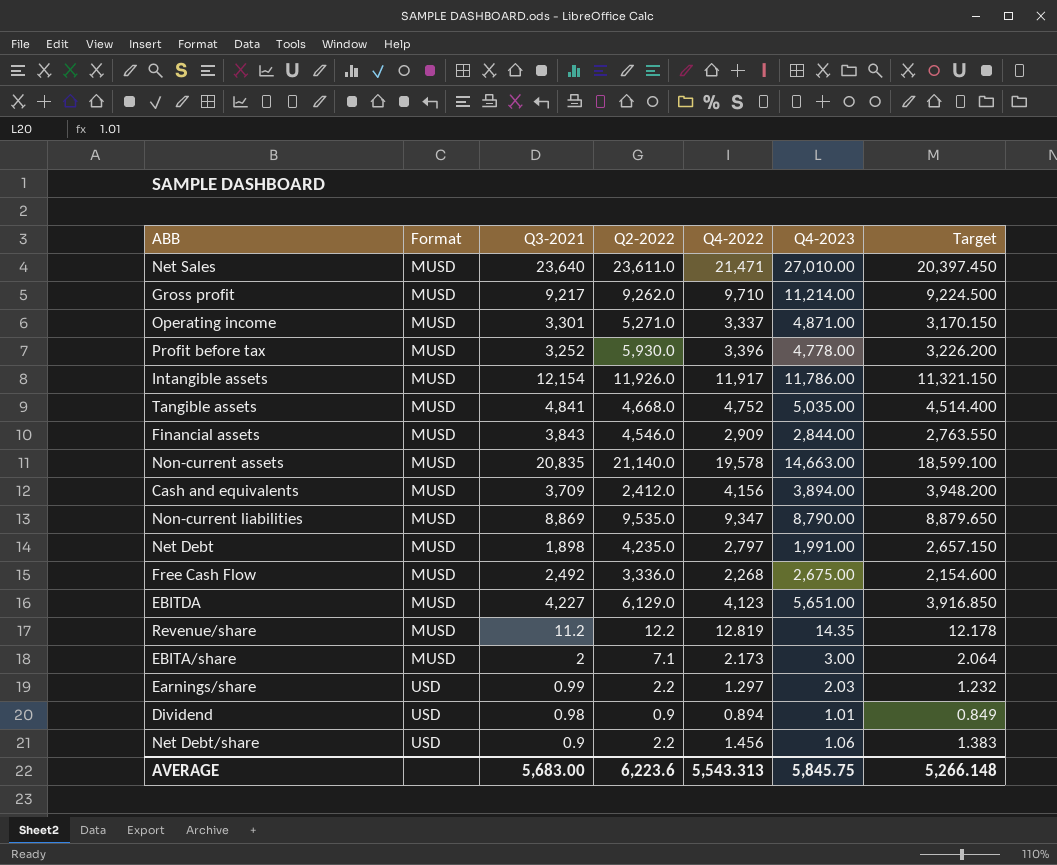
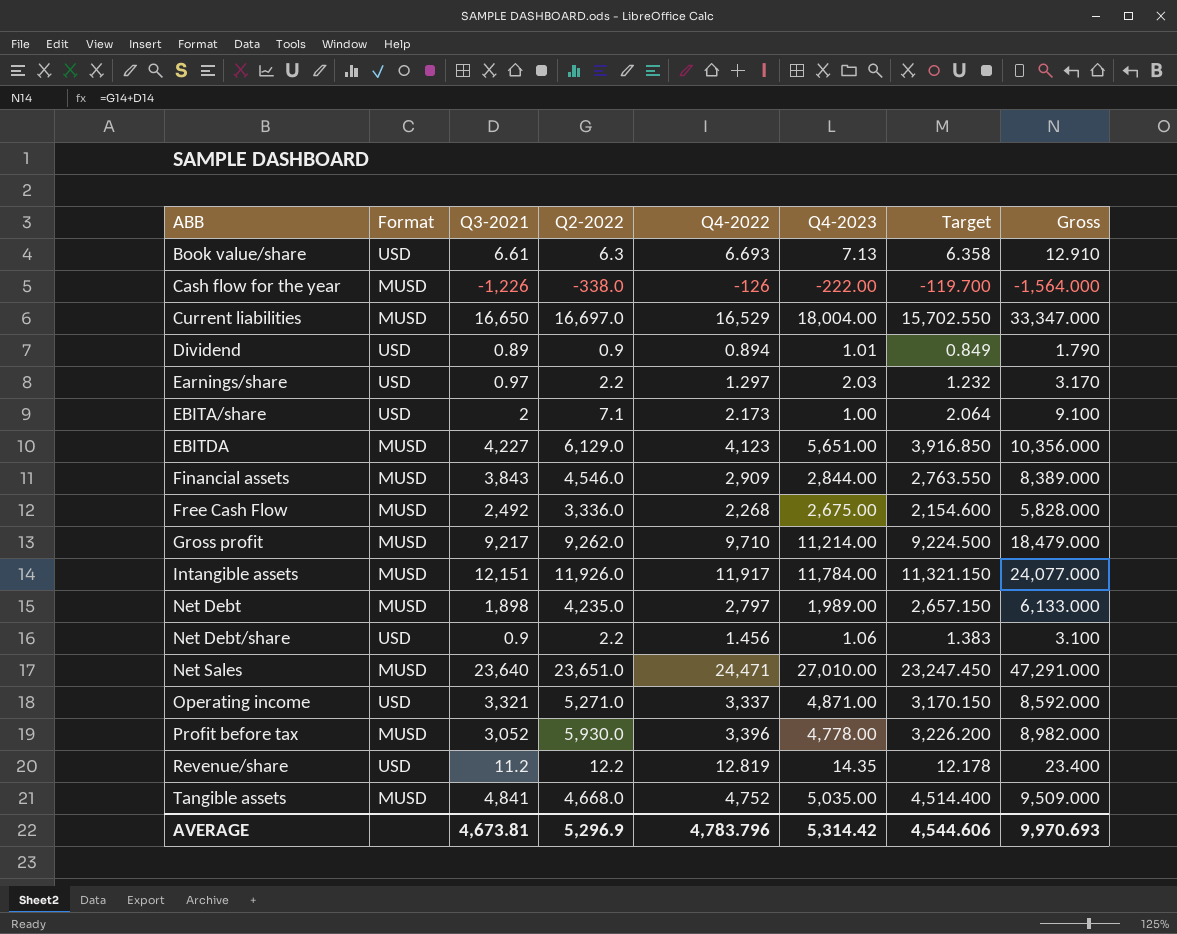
row order: Format ascending -> ABB ascending
column Gross | formula: none -> [Q3-2021] + [Q2-2022]
row Non-current assets: MUSD | 20,835 | 21,140.0 | 19,578 | 14,663.00 | 18,599.100 -> none
row Cash and equivalents: MUSD | 3,709 | 2,412.0 | 4,156 | 3,894.00 | 3,948.200 -> none
row Non-current liabilities: MUSD | 8,869 | 9,535.0 | 9,347 | 8,790.00 | 8,879.650 -> none
row Book value/share: none -> USD | 6.61 | 6.3 | 6.693 | 7.13 | 6.358 | 12.910
row Cash flow for the year: none -> MUSD | -1,226 | -338.0 | -126 | -222.00 | -119.700 | -1,564.000
row Current liabilities: none -> MUSD | 16,650 | 16,697.0 | 16,529 | 18,004.00 | 15,702.550 | 33,347.000
Dividend | Q3-2021: 0.98 -> 0.89
Earnings/share | Q3-2021: 0.99 -> 0.97
EBITA/share | Format: MUSD -> USD
EBITA/share | Q4-2023: 3.00 -> 1.00
Intangible assets | Q3-2021: 12,154 -> 12,151
Intangible assets | Q4-2023: 11,786.00 -> 11,784.00
Net Debt | Q4-2023: 1,991.00 -> 1,989.00
Net Sales | Q2-2022: 23,611.0 -> 23,651.0
Net Sales | Q4-2022: 21,471 -> 24,471
Net Sales | Target: 20,397.450 -> 23,247.450
Operating income | Format: MUSD -> USD
Operating income | Q3-2021: 3,301 -> 3,321
Profit before tax | Q3-2021: 3,252 -> 3,052
Revenue/share | Format: MUSD -> USD
AVERAGE | Q3-2021: 5,683.00 -> 4,673.81
AVERAGE | Q2-2022: 6,223.6 -> 5,296.9
AVERAGE | Q4-2022: 5,543.313 -> 4,783.796
AVERAGE | Q4-2023: 5,845.75 -> 5,314.42
AVERAGE | Target: 5,266.148 -> 4,544.606

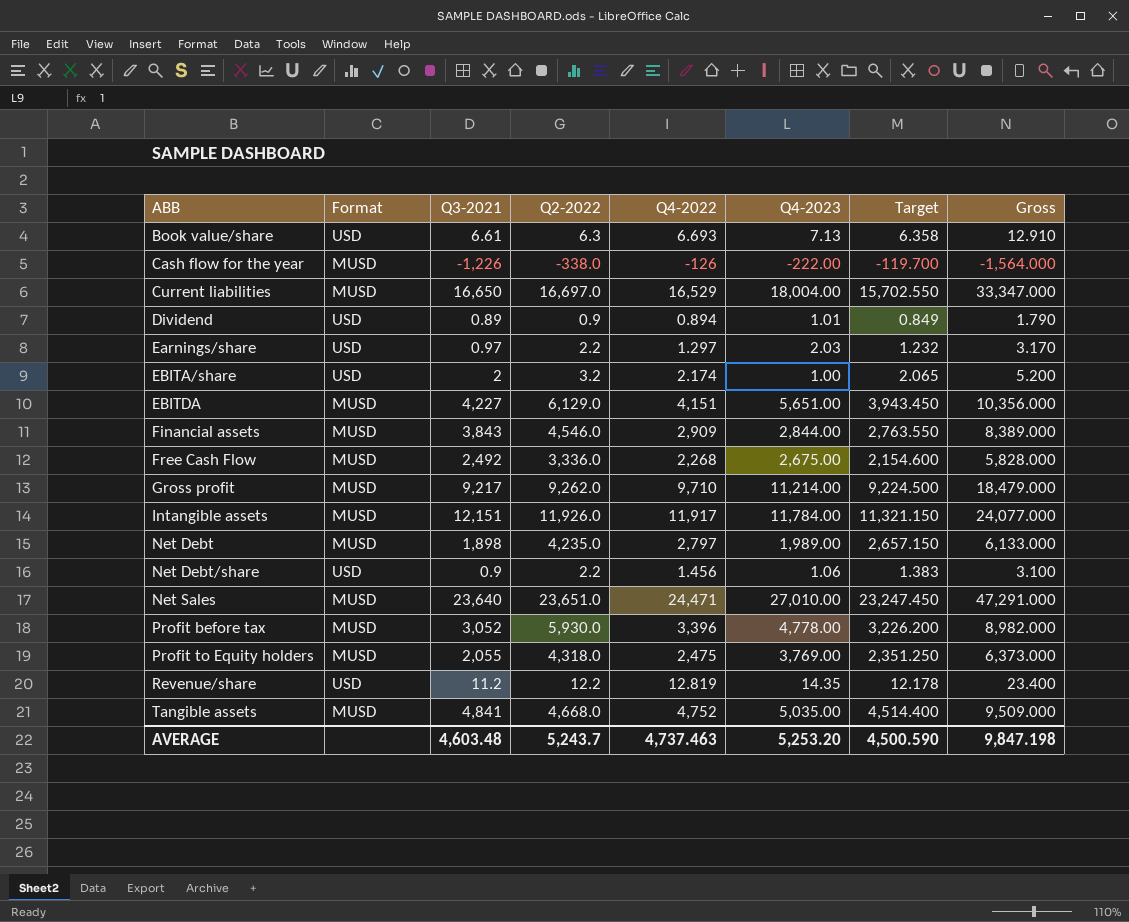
row Operating income: USD | 3,321 | 5,271.0 | 3,337 | 4,871.00 | 3,170.150 | 8,592.000 -> none
EBITA/share | Q2-2022: 7.1 -> 3.2
EBITA/share | Q4-2022: 2.173 -> 2.174
EBITA/share | Target: 2.064 -> 2.065
EBITA/share | Gross: 9.100 -> 5.200
EBITDA | Q4-2022: 4,123 -> 4,151
EBITDA | Target: 3,916.850 -> 3,943.450
row Profit to Equity holders: none -> MUSD | 2,055 | 4,318.0 | 2,475 | 3,769.00 | 2,351.250 | 6,373.000
AVERAGE | Q3-2021: 4,673.81 -> 4,603.48
AVERAGE | Q2-2022: 5,296.9 -> 5,243.7
AVERAGE | Q4-2022: 4,783.796 -> 4,737.463
AVERAGE | Q4-2023: 5,314.42 -> 5,253.20
AVERAGE | Target: 4,544.606 -> 4,500.590
AVERAGE | Gross: 9,970.693 -> 9,847.198

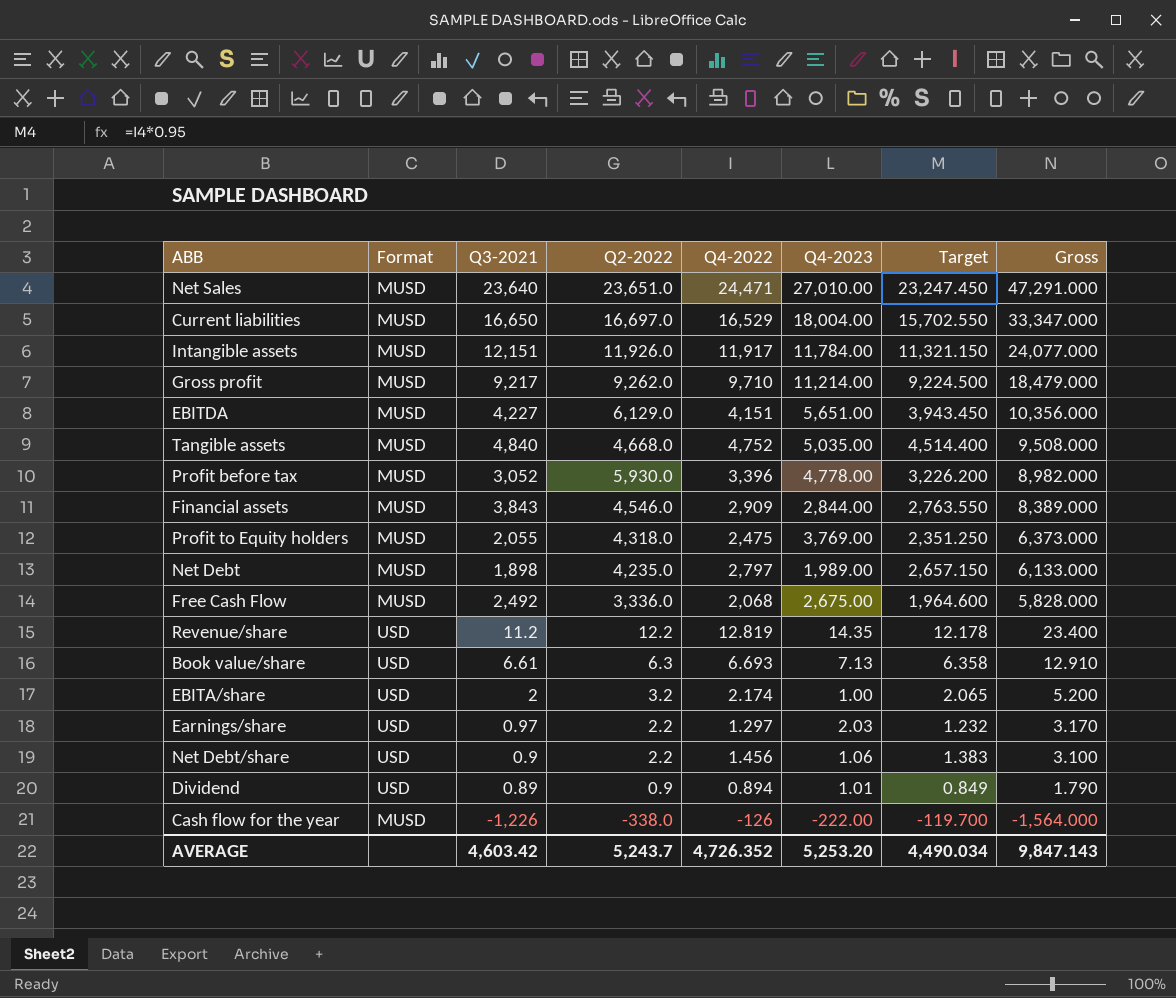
row order: ABB ascending -> Gross descending
Tangible assets | Q3-2021: 4,841 -> 4,840
Tangible assets | Gross: 9,509.000 -> 9,508.000
Free Cash Flow | Q4-2022: 2,268 -> 2,068
Free Cash Flow | Target: 2,154.600 -> 1,964.600
AVERAGE | Q3-2021: 4,603.48 -> 4,603.42
AVERAGE | Q4-2022: 4,737.463 -> 4,726.352
AVERAGE | Target: 4,500.590 -> 4,490.034
AVERAGE | Gross: 9,847.198 -> 9,847.143

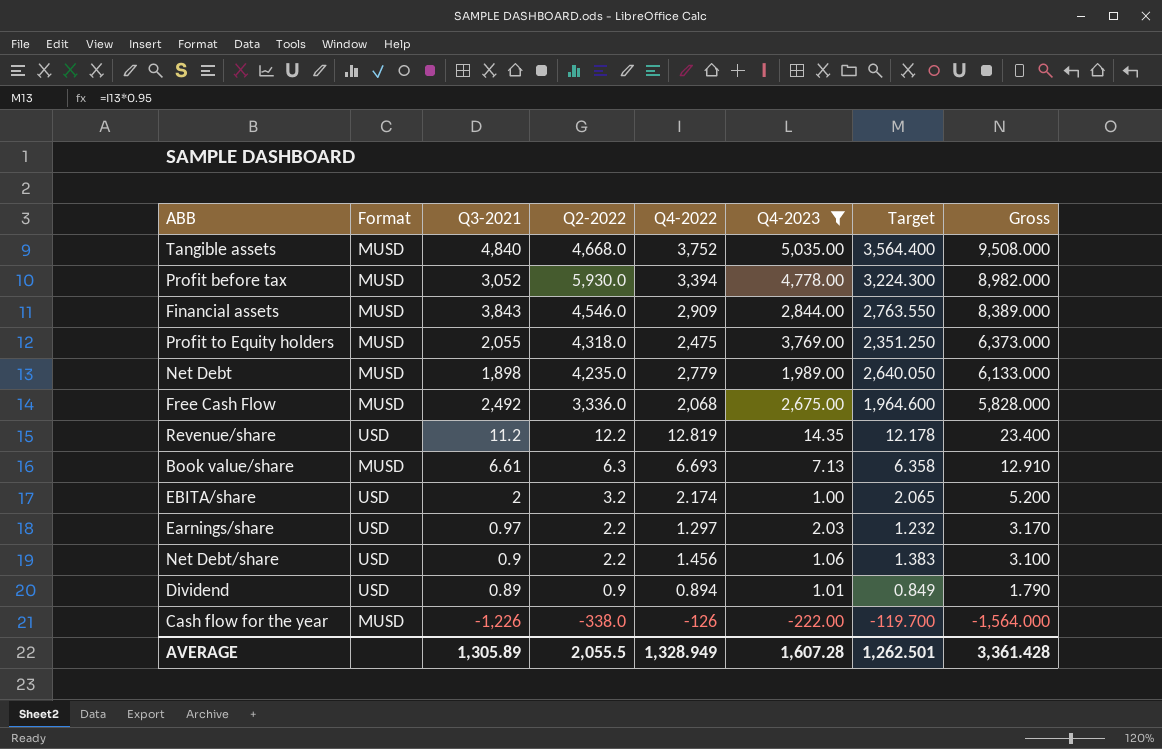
filter: none -> Q4-2023 <= 5,035.00
Tangible assets | Q4-2022: 4,752 -> 3,752
Tangible assets | Target: 4,514.400 -> 3,564.400
Profit before tax | Q4-2022: 3,396 -> 3,394
Profit before tax | Target: 3,226.200 -> 3,224.300
Net Debt | Q4-2022: 2,797 -> 2,779
Net Debt | Target: 2,657.150 -> 2,640.050
Book value/share | Format: USD -> MUSD
AVERAGE | Q3-2021: 4,603.42 -> 1,305.89
AVERAGE | Q2-2022: 5,243.7 -> 2,055.5
AVERAGE | Q4-2022: 4,726.352 -> 1,328.949
AVERAGE | Q4-2023: 5,253.20 -> 1,607.28
AVERAGE | Target: 4,490.034 -> 1,262.501
AVERAGE | Gross: 9,847.143 -> 3,361.428

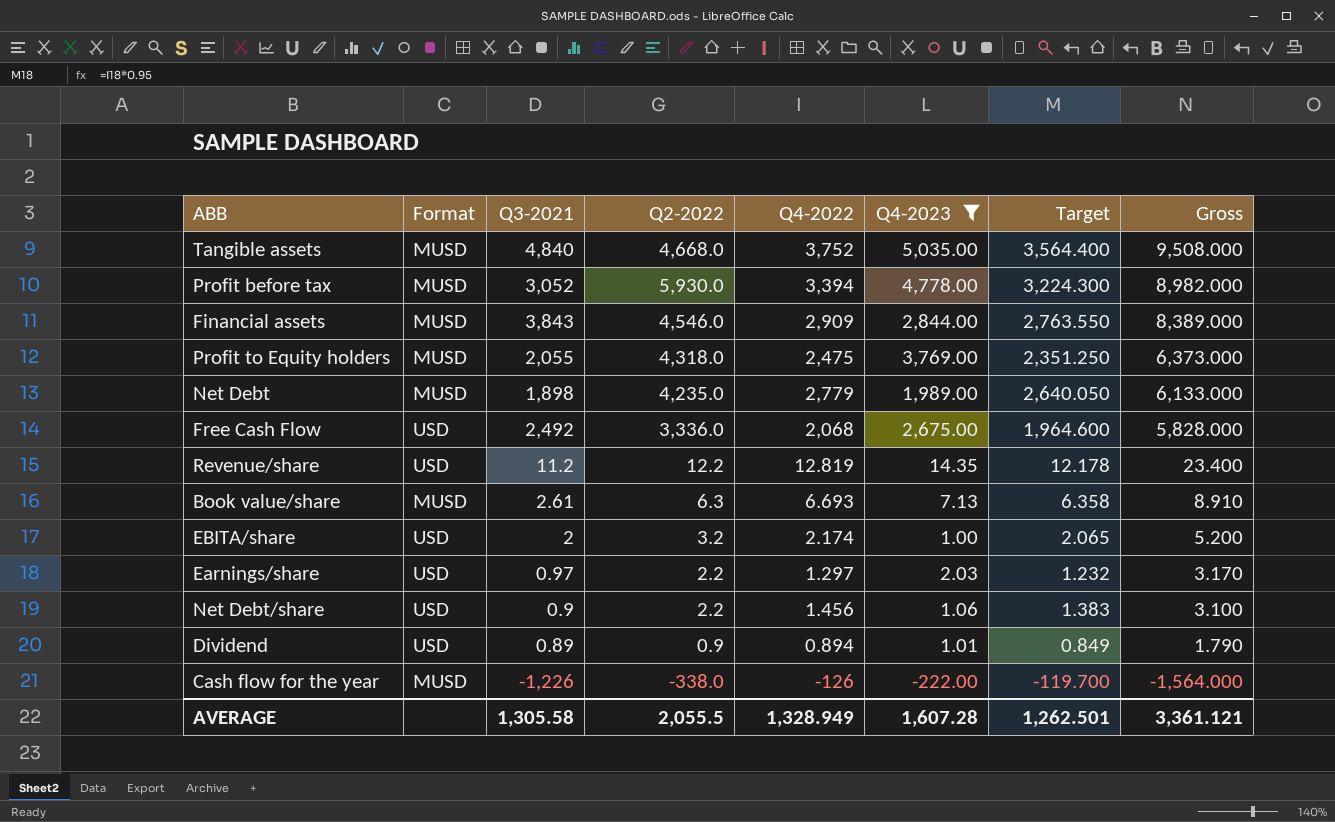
Free Cash Flow | Format: MUSD -> USD
Book value/share | Q3-2021: 6.61 -> 2.61
Book value/share | Gross: 12.910 -> 8.910
AVERAGE | Q3-2021: 1,305.89 -> 1,305.58
AVERAGE | Gross: 3,361.428 -> 3,361.121

